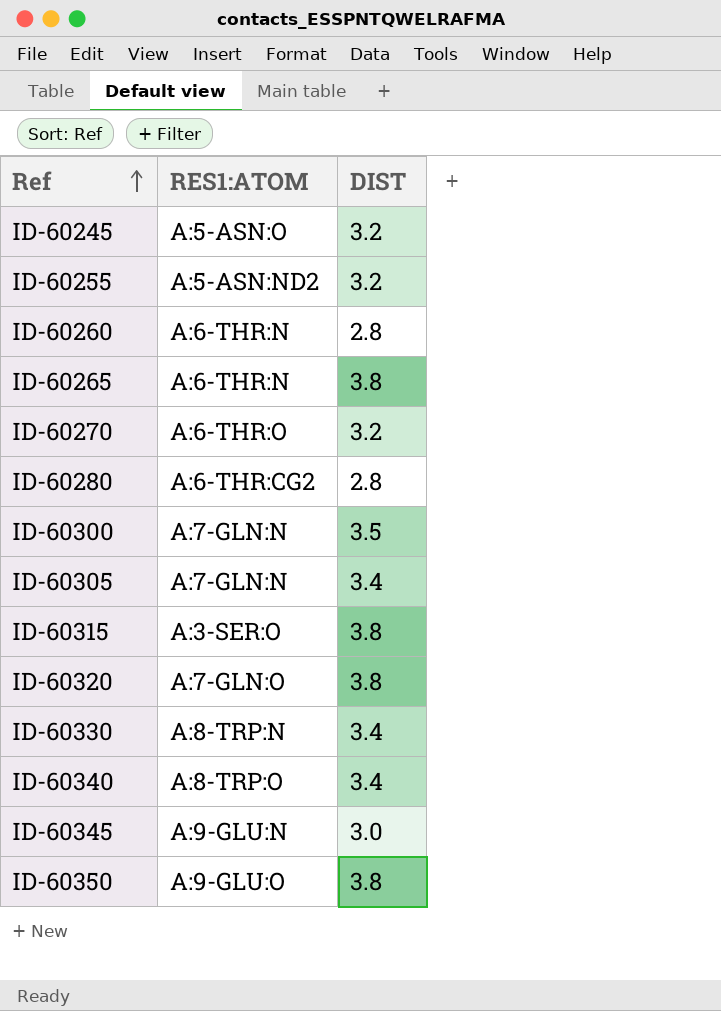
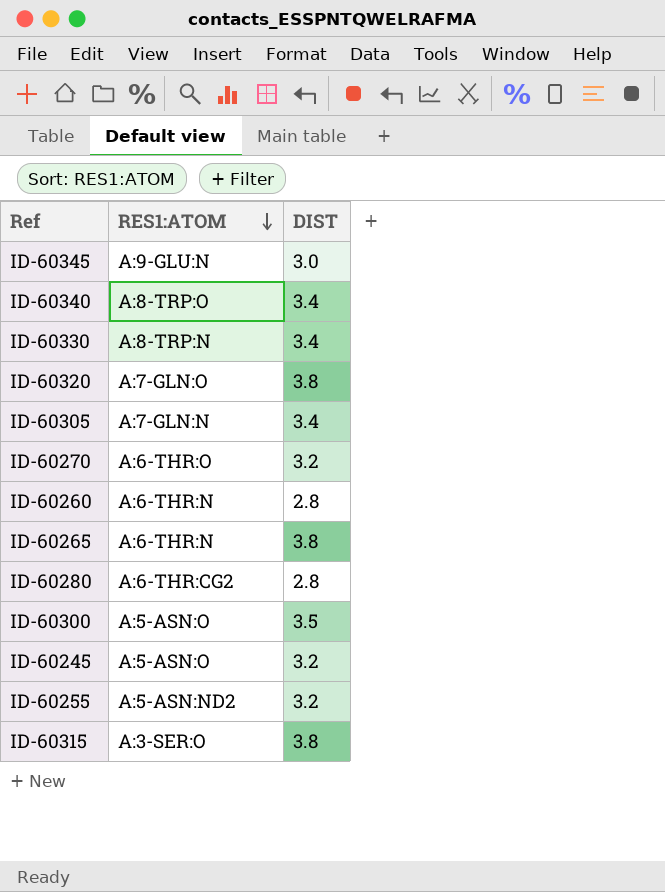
row order: Ref ascending -> RES1:ATOM descending
row ID-60350: A:9-GLU:O | 3.8 -> none
ID-60300 | RES1:ATOM: A:7-GLN:N -> A:5-ASN:O

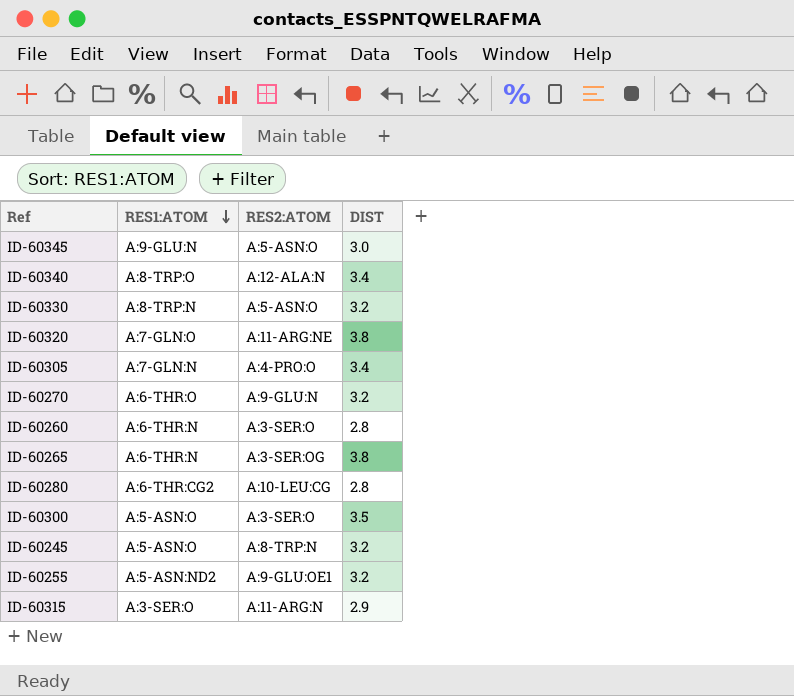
column RES2:ATOM | position: none -> 3
ID-60330 | DIST: 3.4 -> 3.2
ID-60315 | DIST: 3.8 -> 2.9

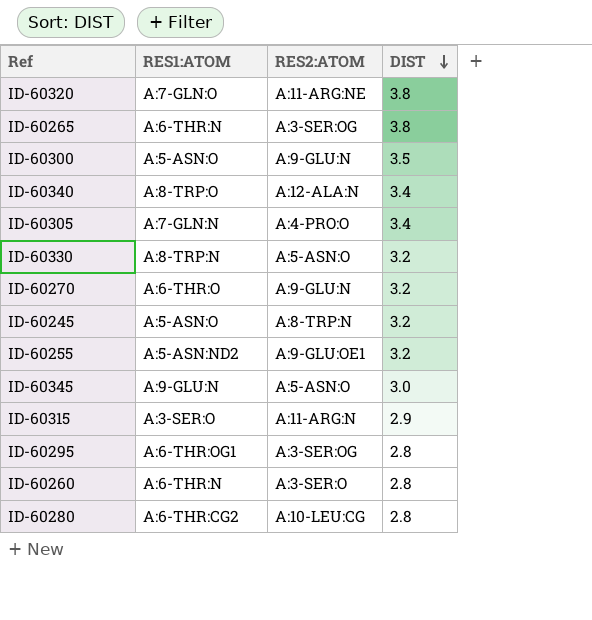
row order: RES1:ATOM descending -> DIST descending
ID-60300 | RES2:ATOM: A:3-SER:O -> A:9-GLU:N
row ID-60295: none -> A:6-THR:OG1 | A:3-SER:OG | 2.8

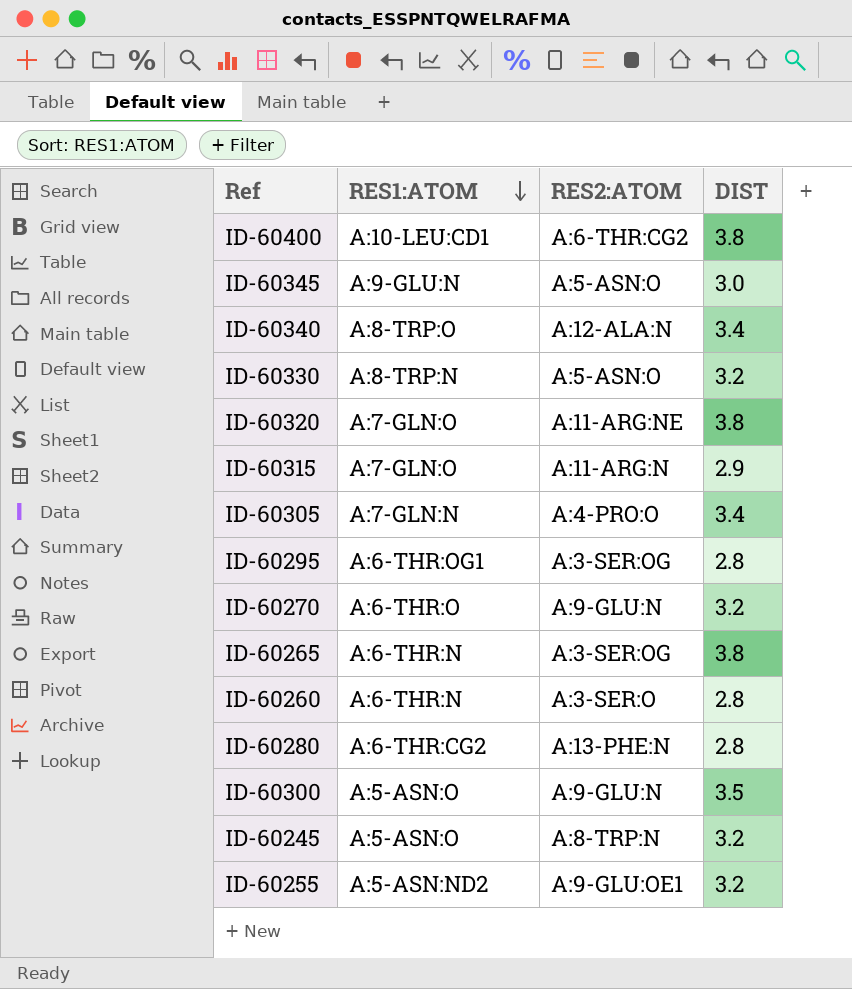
row order: DIST descending -> RES1:ATOM descending
row ID-60400: none -> A:10-LEU:CD1 | A:6-THR:CG2 | 3.8
ID-60315 | RES1:ATOM: A:3-SER:O -> A:7-GLN:O
ID-60280 | RES2:ATOM: A:10-LEU:CG -> A:13-PHE:N

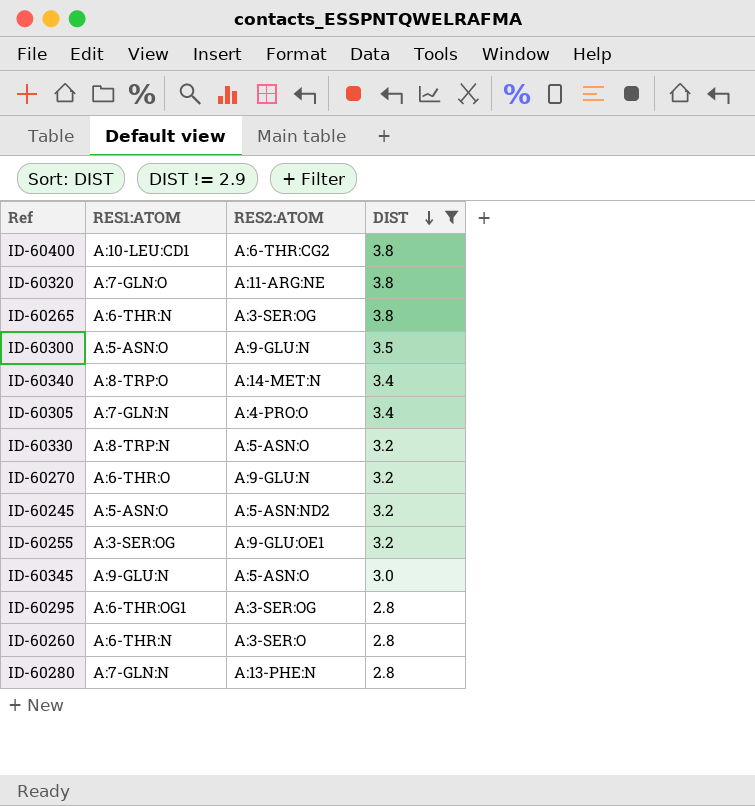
filter: none -> DIST != 2.9
row order: RES1:ATOM descending -> DIST descending
ID-60340 | RES2:ATOM: A:12-ALA:N -> A:14-MET:N
ID-60245 | RES2:ATOM: A:8-TRP:N -> A:5-ASN:ND2
ID-60255 | RES1:ATOM: A:5-ASN:ND2 -> A:3-SER:OG
ID-60280 | RES1:ATOM: A:6-THR:CG2 -> A:7-GLN:N

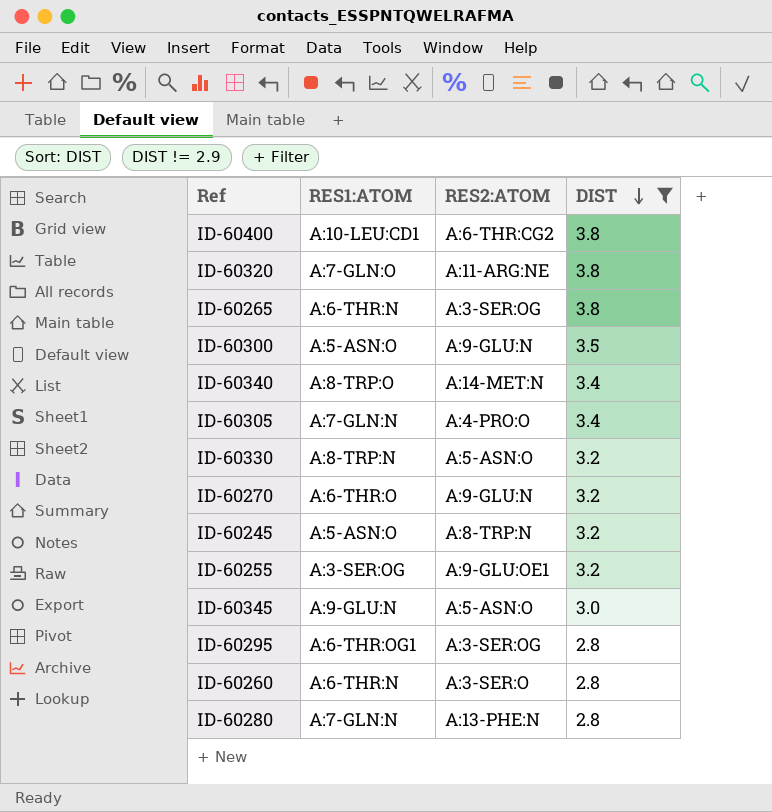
ID-60245 | RES2:ATOM: A:5-ASN:ND2 -> A:8-TRP:N

